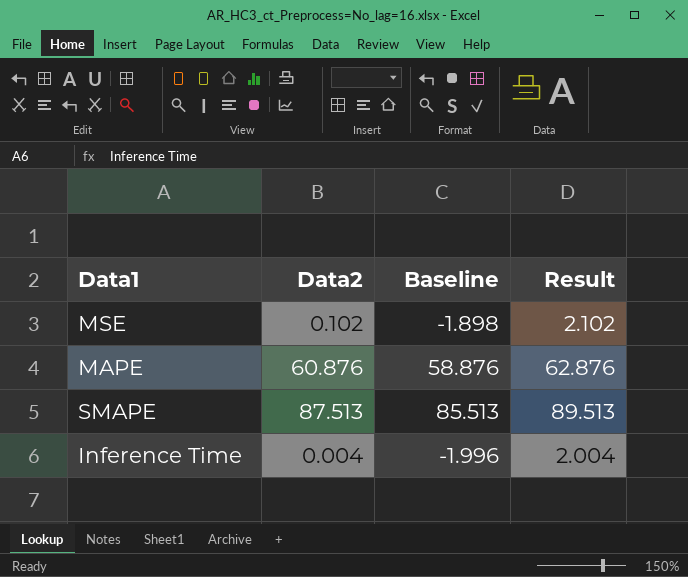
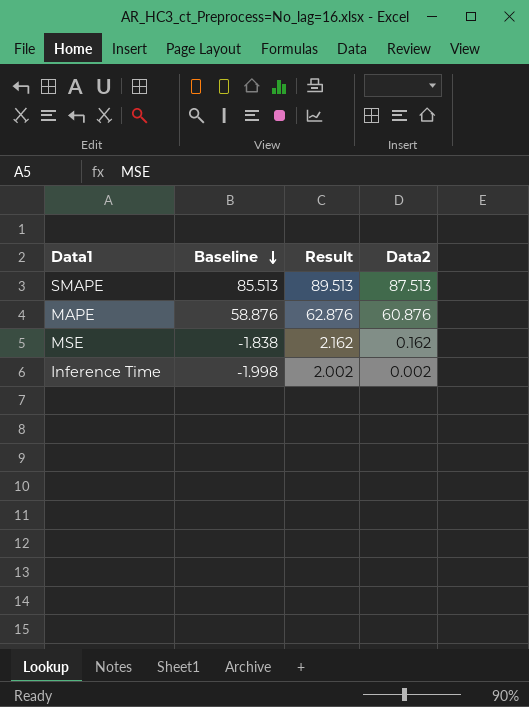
row order: none -> Baseline descending
column Data2 | position: 2 -> 4
MSE | Baseline: -1.898 -> -1.838
MSE | Result: 2.102 -> 2.162
MSE | Data2: 0.102 -> 0.162
Inference Time | Baseline: -1.996 -> -1.998
Inference Time | Result: 2.004 -> 2.002
Inference Time | Data2: 0.004 -> 0.002

